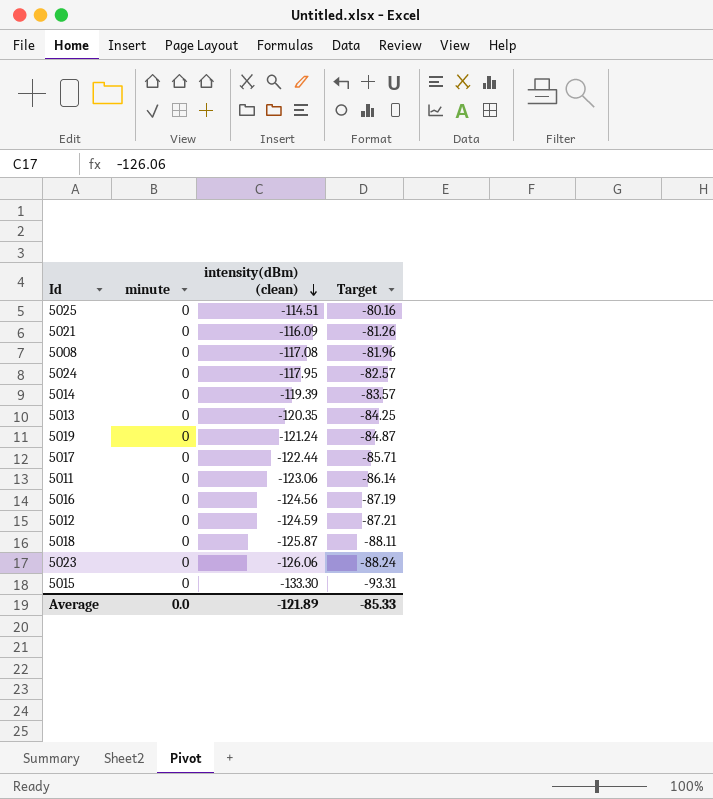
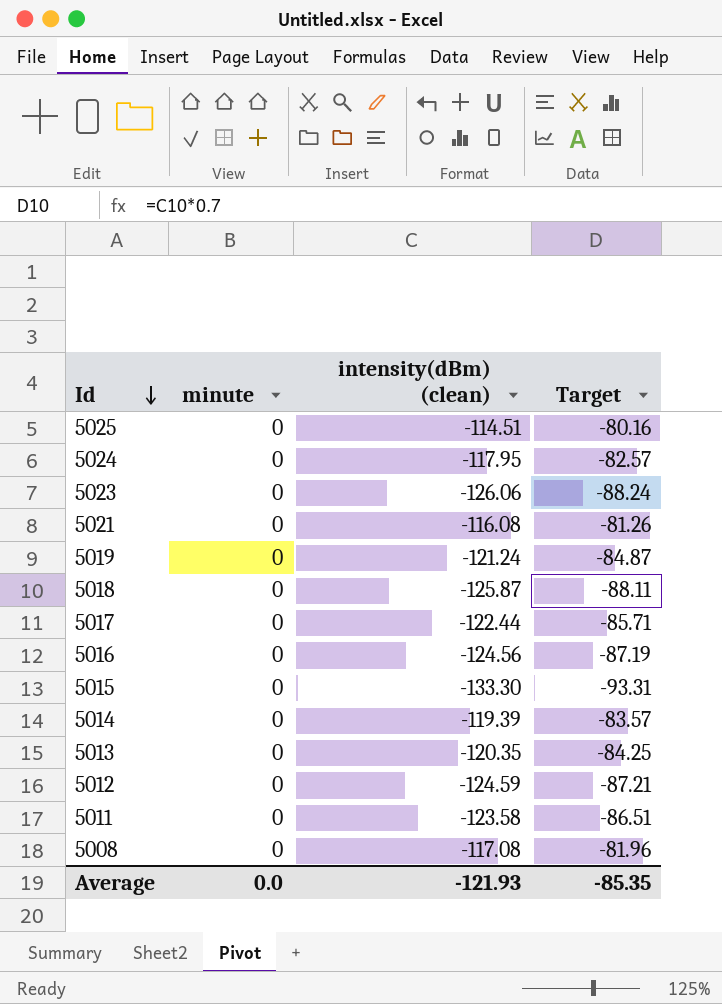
row order: intensity(dBm) (clean) descending -> Id descending
5021 | intensity(dBm) (clean): -116.09 -> -116.08
5011 | intensity(dBm) (clean): -123.06 -> -123.58
5011 | Target: -86.14 -> -86.51
Average | intensity(dBm) (clean): -121.89 -> -121.93
Average | Target: -85.33 -> -85.35

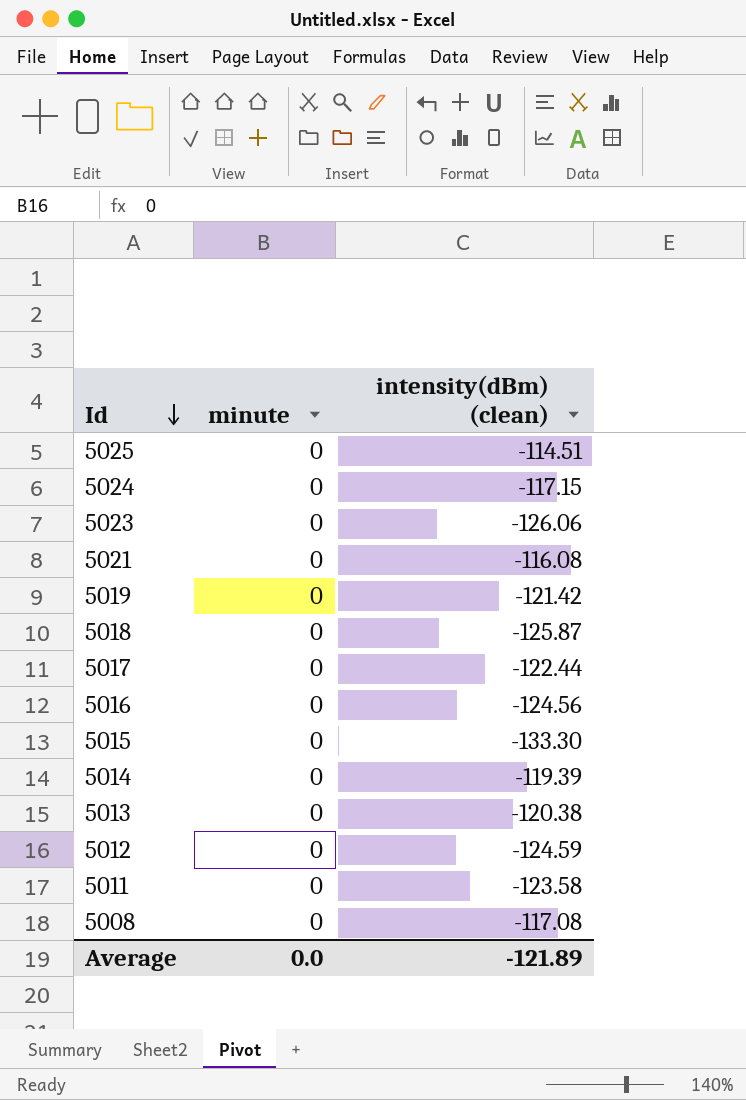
column Target | formula: [intensity(dBm) (clean)] * 0.7 -> none
5024 | intensity(dBm) (clean): -117.95 -> -117.15
5019 | intensity(dBm) (clean): -121.24 -> -121.42
5013 | intensity(dBm) (clean): -120.35 -> -120.38
Average | intensity(dBm) (clean): -121.93 -> -121.89

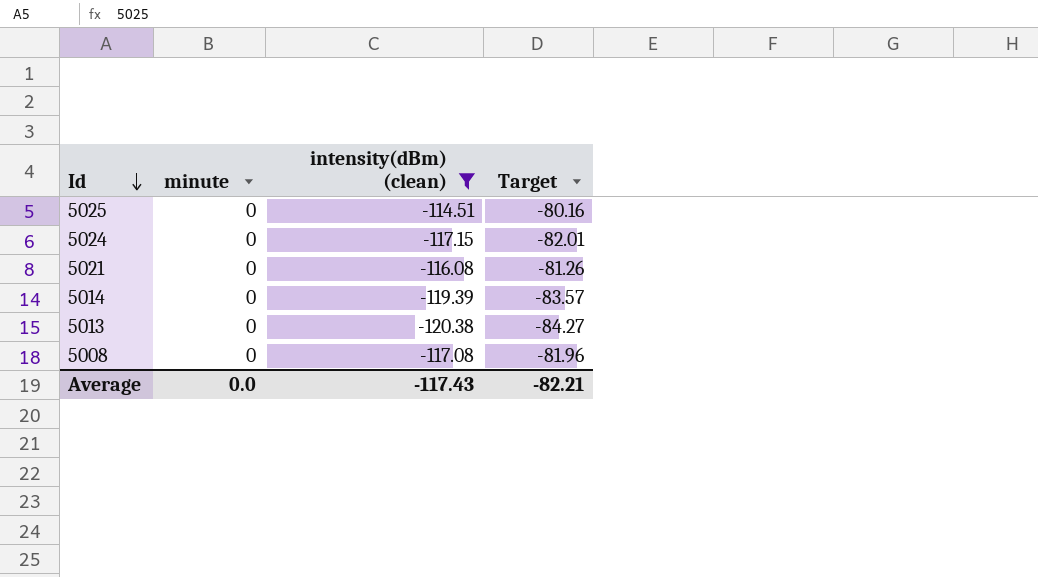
filter: none -> intensity(dBm) (clean) >= -120.38
column Target | formula: none -> [intensity(dBm) (clean)] * 0.7
Average | intensity(dBm) (clean): -121.89 -> -117.43

